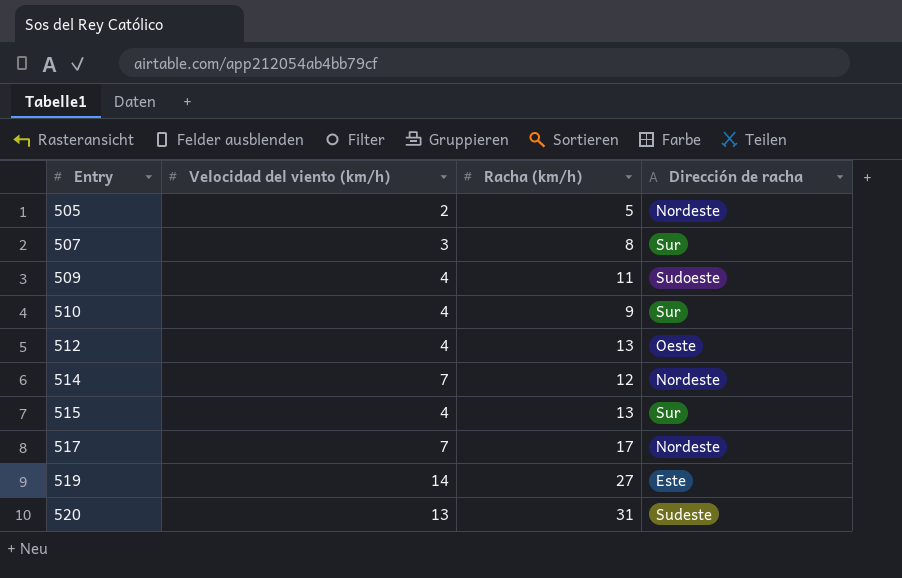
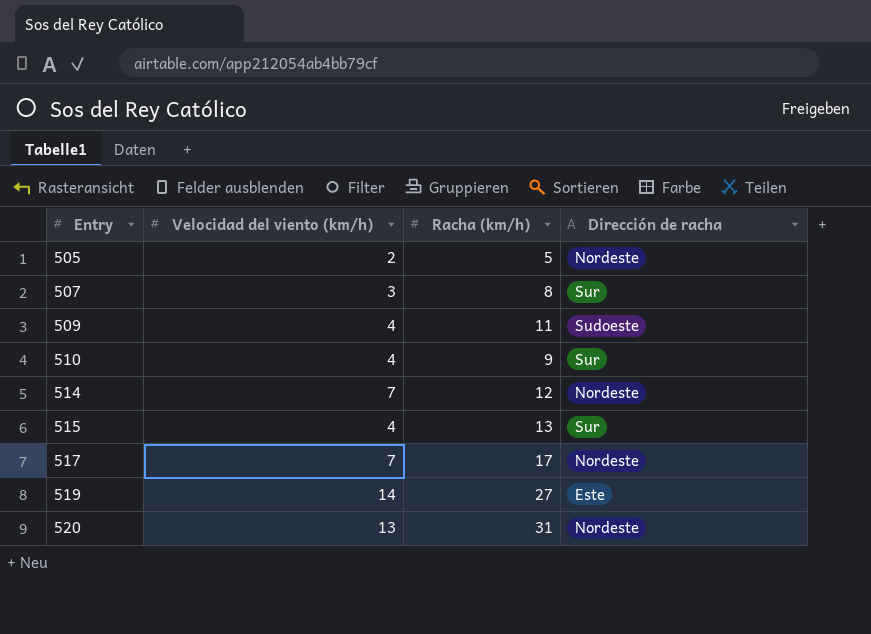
row 512: 4 | 13 | Oeste -> none
520 | Dirección de racha: Sudeste -> Nordeste

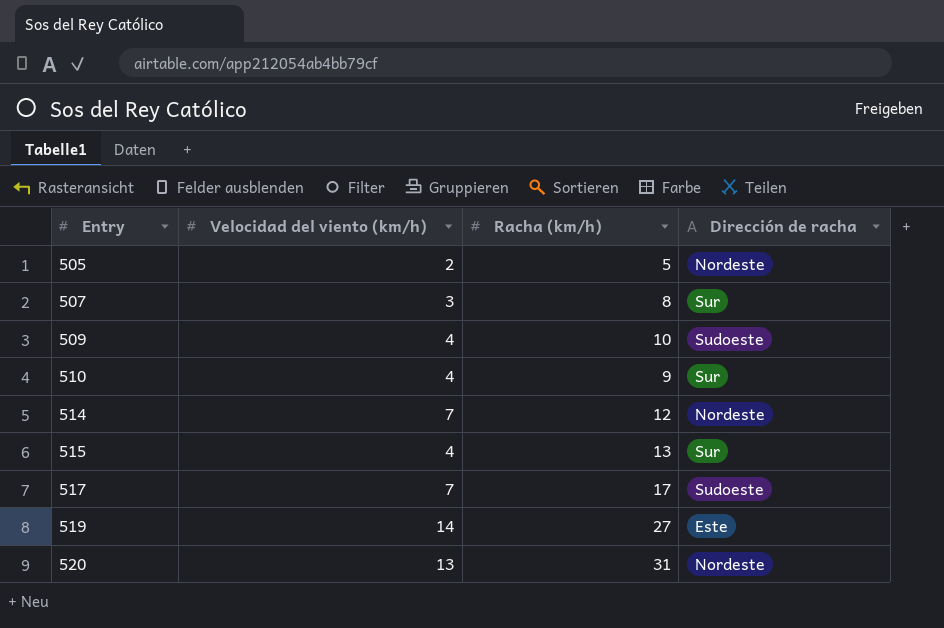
509 | Racha (km/h): 11 -> 10
517 | Dirección de racha: Nordeste -> Sudoeste

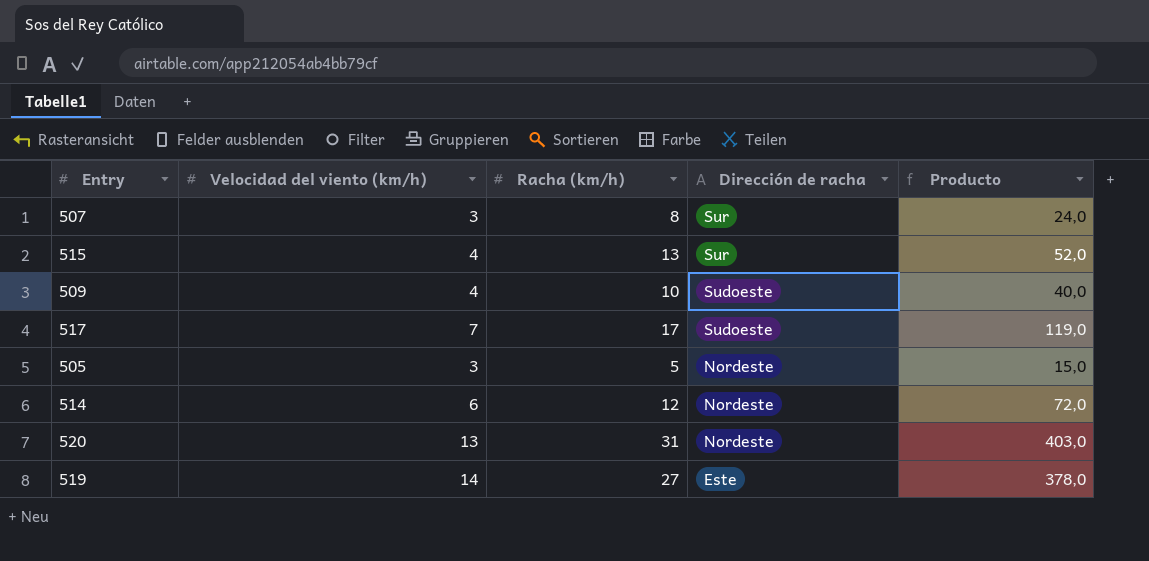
row order: Entry ascending -> Dirección de racha descending
column Producto | formula: none -> [Velocidad del viento (km/h)] * [Racha (km/h)]
row 510: 4 | 9 | Sur -> none
505 | Velocidad del viento (km/h): 2 -> 3
514 | Velocidad del viento (km/h): 7 -> 6

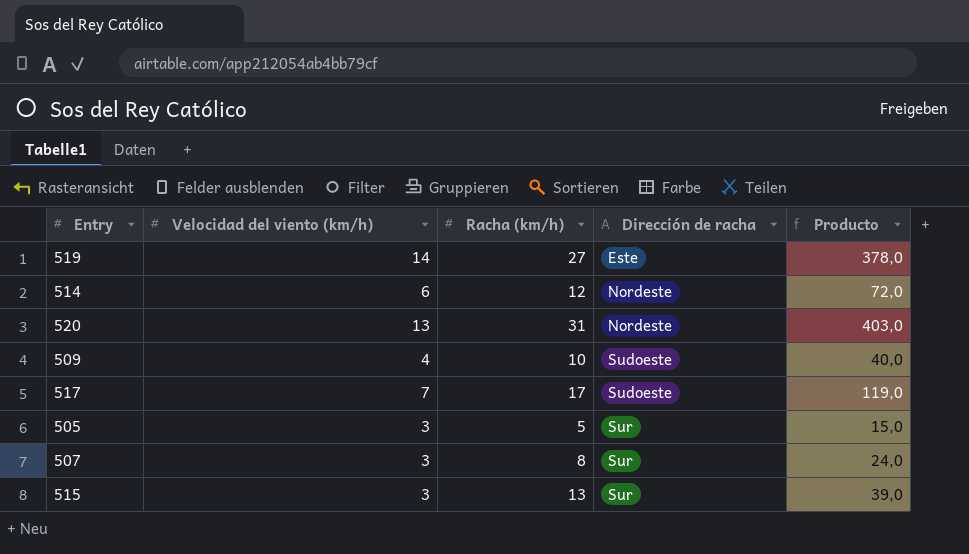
row order: Dirección de racha descending -> Dirección de racha ascending
505 | Dirección de racha: Nordeste -> Sur
515 | Velocidad del viento (km/h): 4 -> 3
515 | Producto: 52,0 -> 39,0

